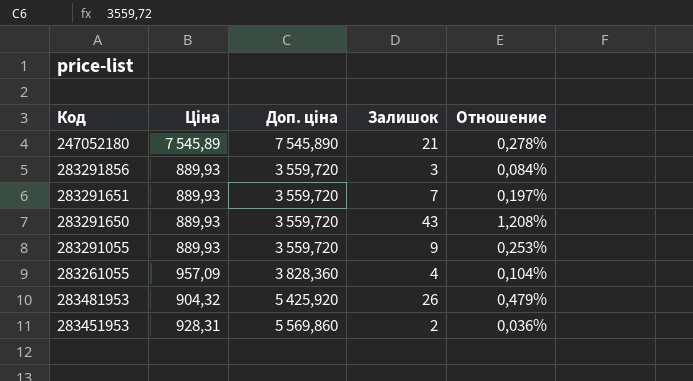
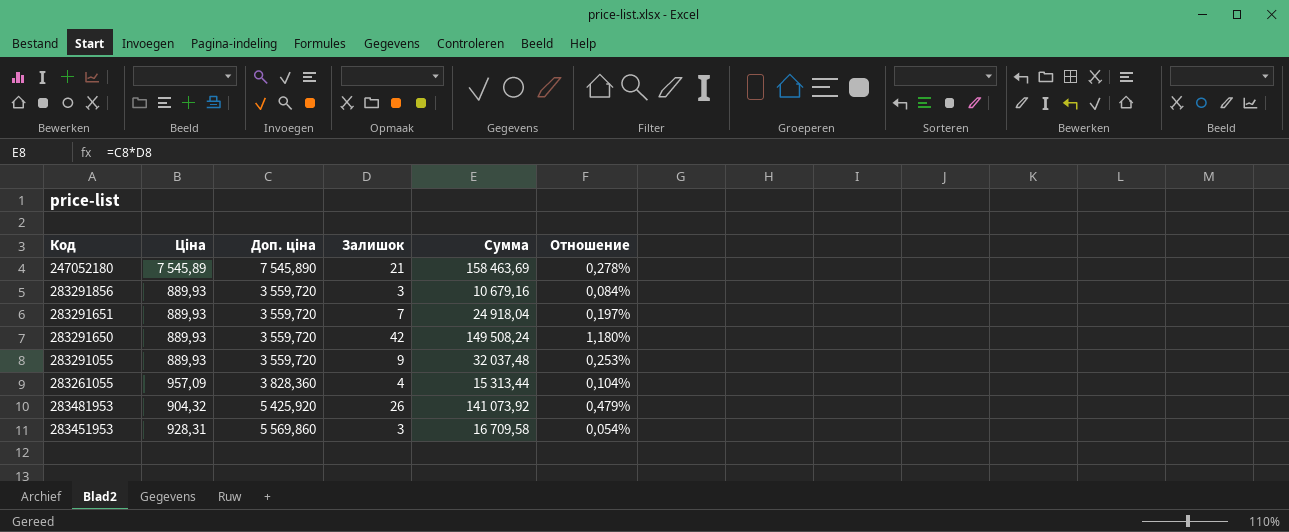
column Сумма | formula: none -> [Доп. ціна] * [Залишок]
283291650 | Залишок: 43 -> 42
283291650 | Отношение: 1,208% -> 1,180%
283451953 | Залишок: 2 -> 3
283451953 | Отношение: 0,036% -> 0,054%

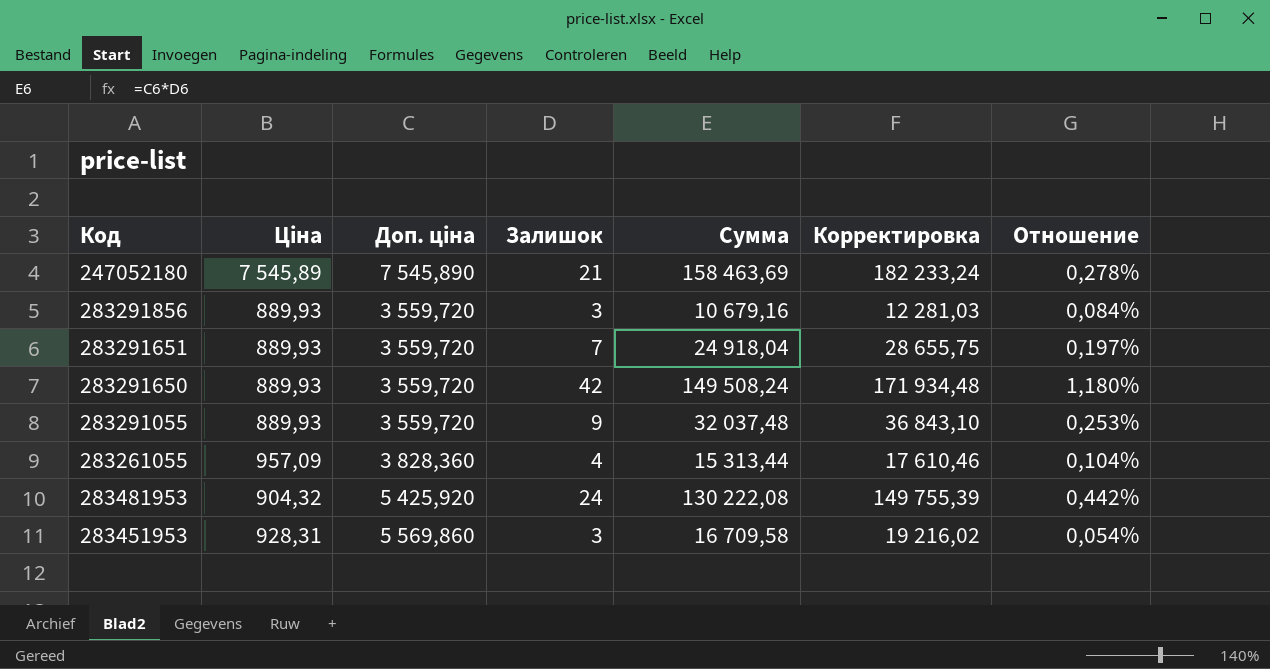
column Корректировка | formula: none -> [Сумма] * 1,15
283481953 | Залишок: 26 -> 24
283481953 | Сумма: 141 073,92 -> 130 222,08
283481953 | Отношение: 0,479% -> 0,442%

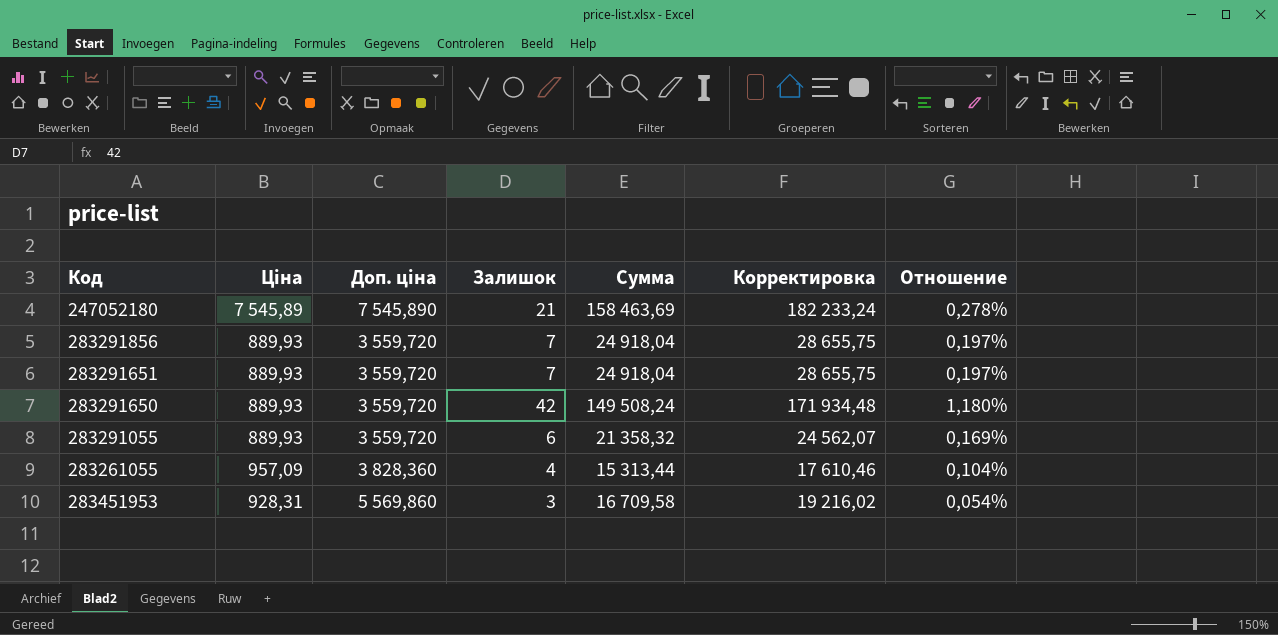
row 283481953: 904,32 | 5 425,920 | 24 | 130 222,08 | 149 755,39 | 0,442% -> none
283291856 | Залишок: 3 -> 7
283291856 | Сумма: 10 679,16 -> 24 918,04
283291856 | Корректировка: 12 281,03 -> 28 655,75
283291856 | Отношение: 0,084% -> 0,197%
283291055 | Залишок: 9 -> 6
283291055 | Сумма: 32 037,48 -> 21 358,32
283291055 | Корректировка: 36 843,10 -> 24 562,07
283291055 | Отношение: 0,253% -> 0,169%

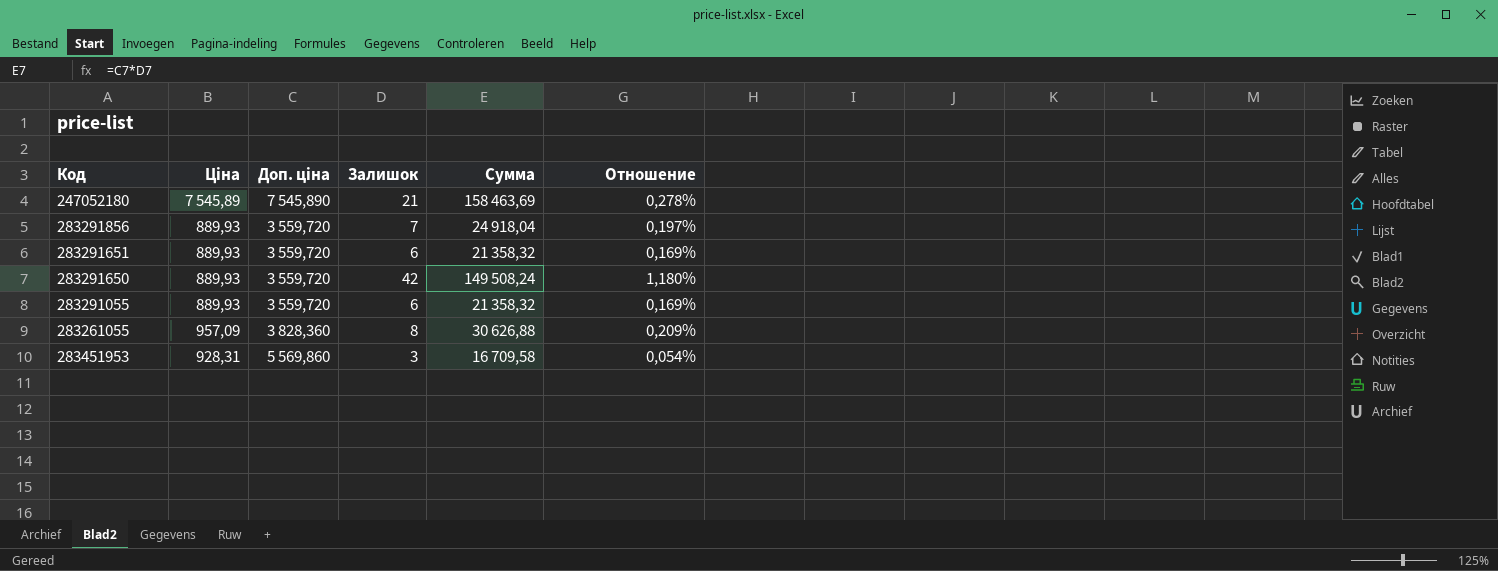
column Корректировка | formula: [Сумма] * 1,15 -> none
283291651 | Залишок: 7 -> 6
283291651 | Сумма: 24 918,04 -> 21 358,32
283291651 | Отношение: 0,197% -> 0,169%
283261055 | Залишок: 4 -> 8
283261055 | Сумма: 15 313,44 -> 30 626,88
283261055 | Отношение: 0,104% -> 0,209%

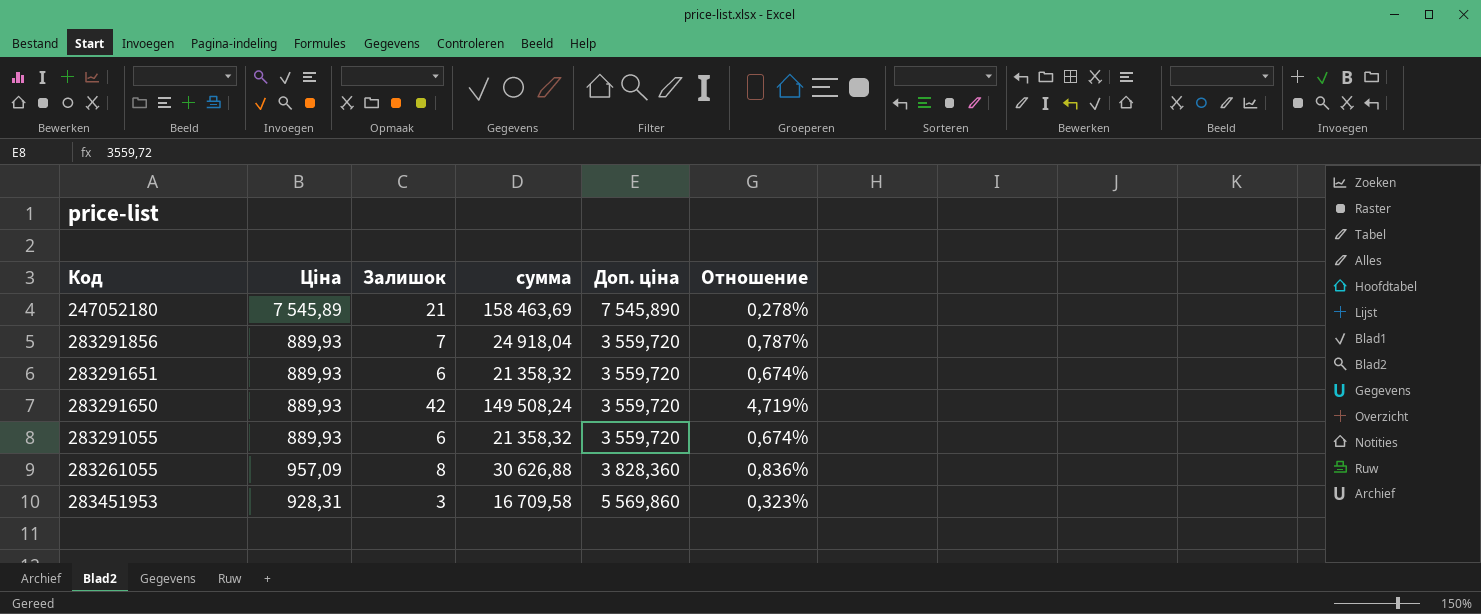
column name: Сумма -> сумма
column Доп. ціна | position: 3 -> 5
column Отношение | formula: [Залишок] / [Доп. ціна] -> [Залишок] / [Ціна]

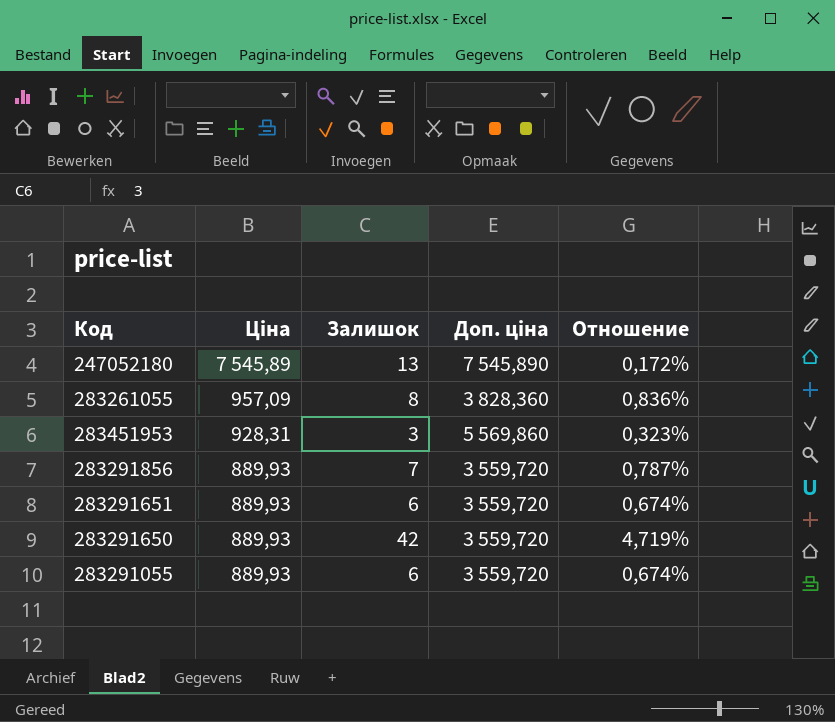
row order: none -> Ціна descending
column сумма | formula: [Залишок] * [Доп. ціна] -> none
247052180 | Залишок: 21 -> 13
247052180 | Отношение: 0,278% -> 0,172%

